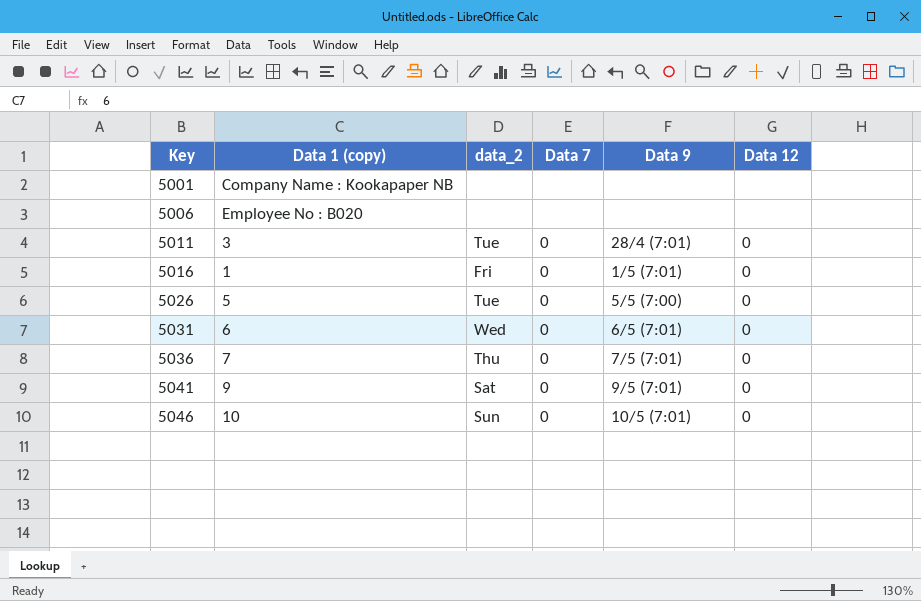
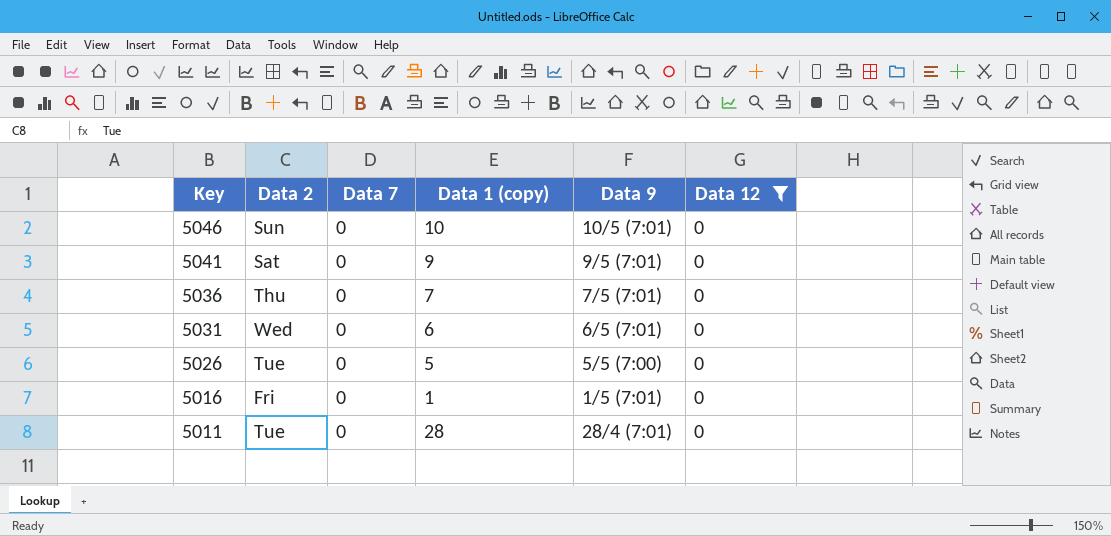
filter: none -> Data 12 = 0
row order: Key ascending -> Key descending
column name: data_2 -> Data 2
column Data 1 (copy) | position: 2 -> 4
5011 | Data 1 (copy): 3 -> 28

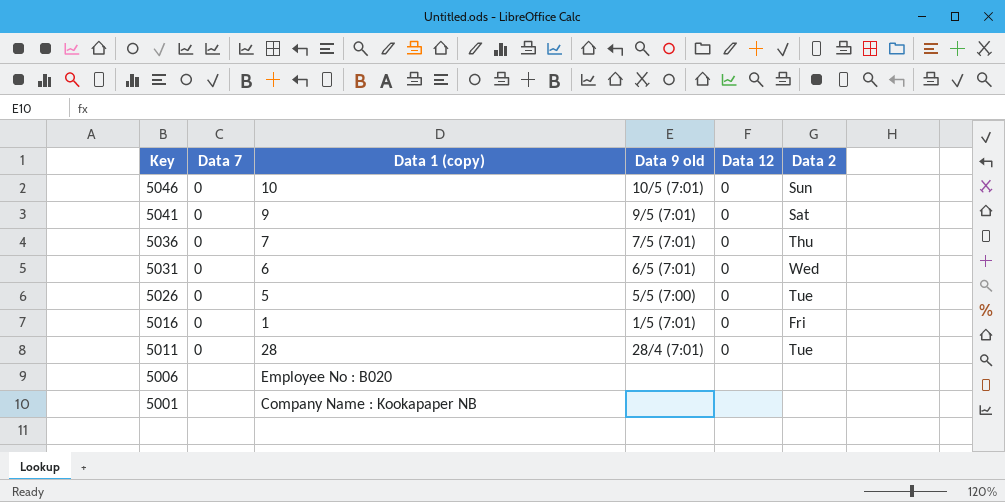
filter: Data 12 = 0 -> none
column name: Data 9 -> Data 9 old
column Data 2 | position: 2 -> 6

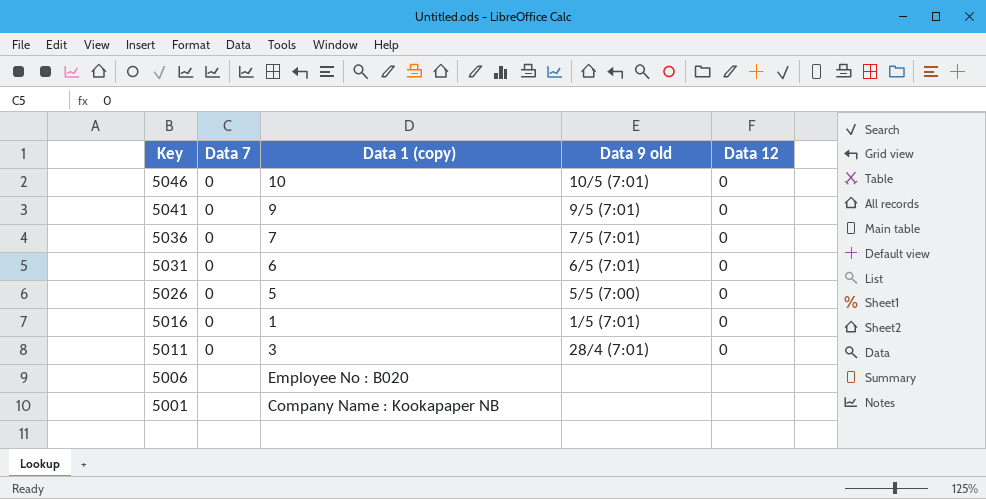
column Data 2 | position: 6 -> none
5011 | Data 1 (copy): 28 -> 3

